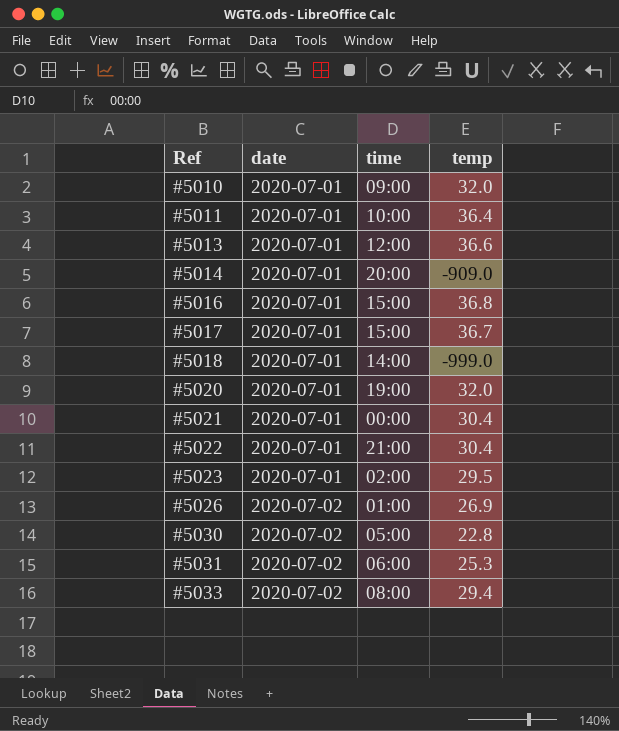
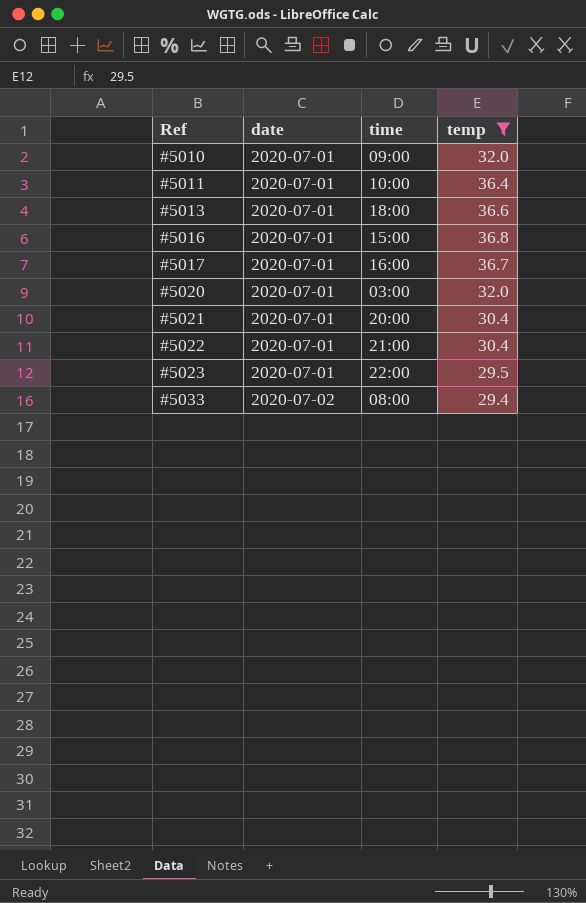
filter: none -> temp >= 29.4
#5013 | time: 12:00 -> 18:00
#5017 | time: 15:00 -> 16:00
#5020 | time: 19:00 -> 03:00
#5021 | time: 00:00 -> 20:00
#5023 | time: 02:00 -> 22:00

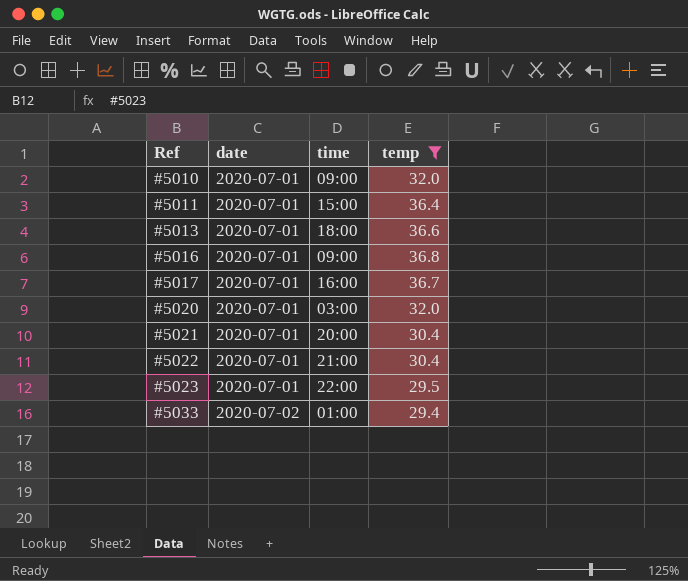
#5011 | time: 10:00 -> 15:00
#5016 | time: 15:00 -> 09:00
#5033 | time: 08:00 -> 01:00

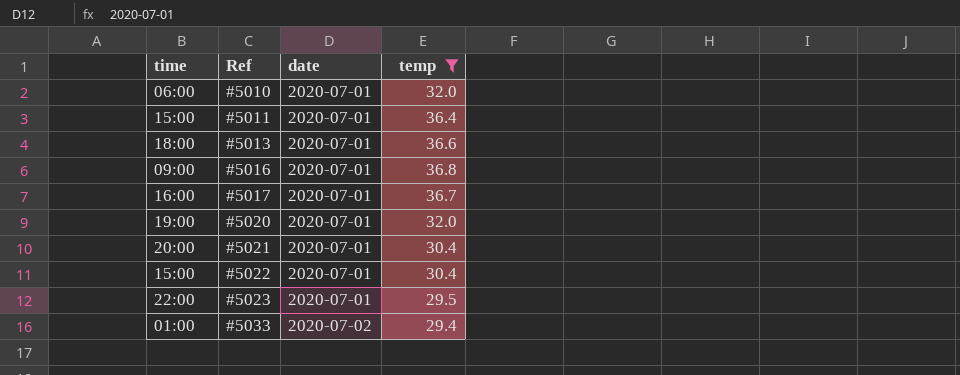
column time | position: 3 -> 1
#5010 | time: 09:00 -> 06:00
#5020 | time: 03:00 -> 19:00
#5022 | time: 21:00 -> 15:00

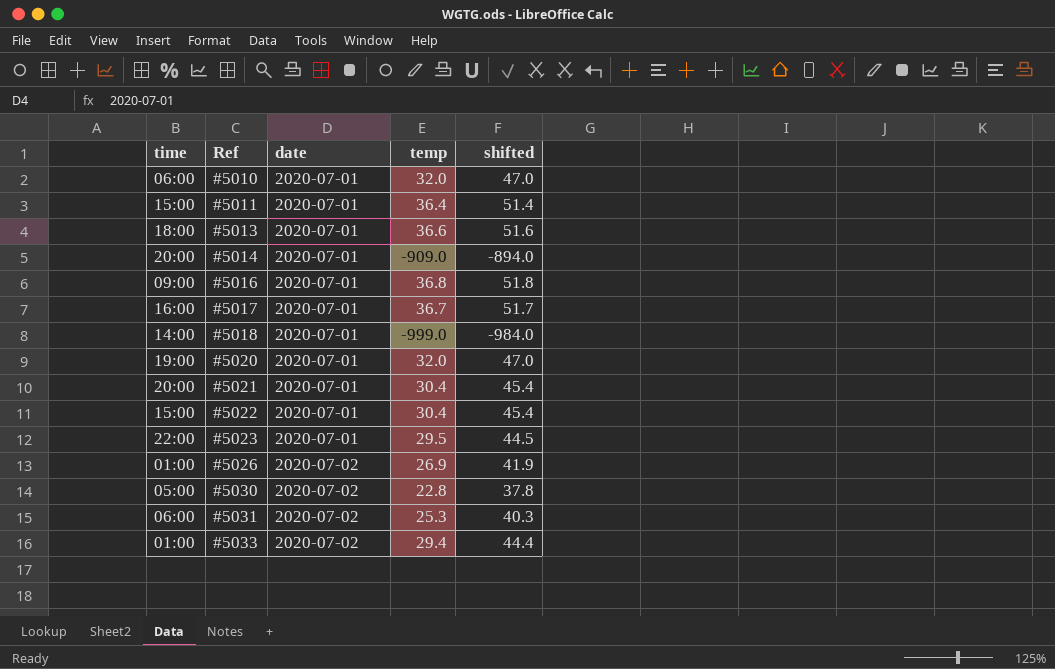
filter: temp >= 29.4 -> none
column shifted | formula: none -> [temp] + 15

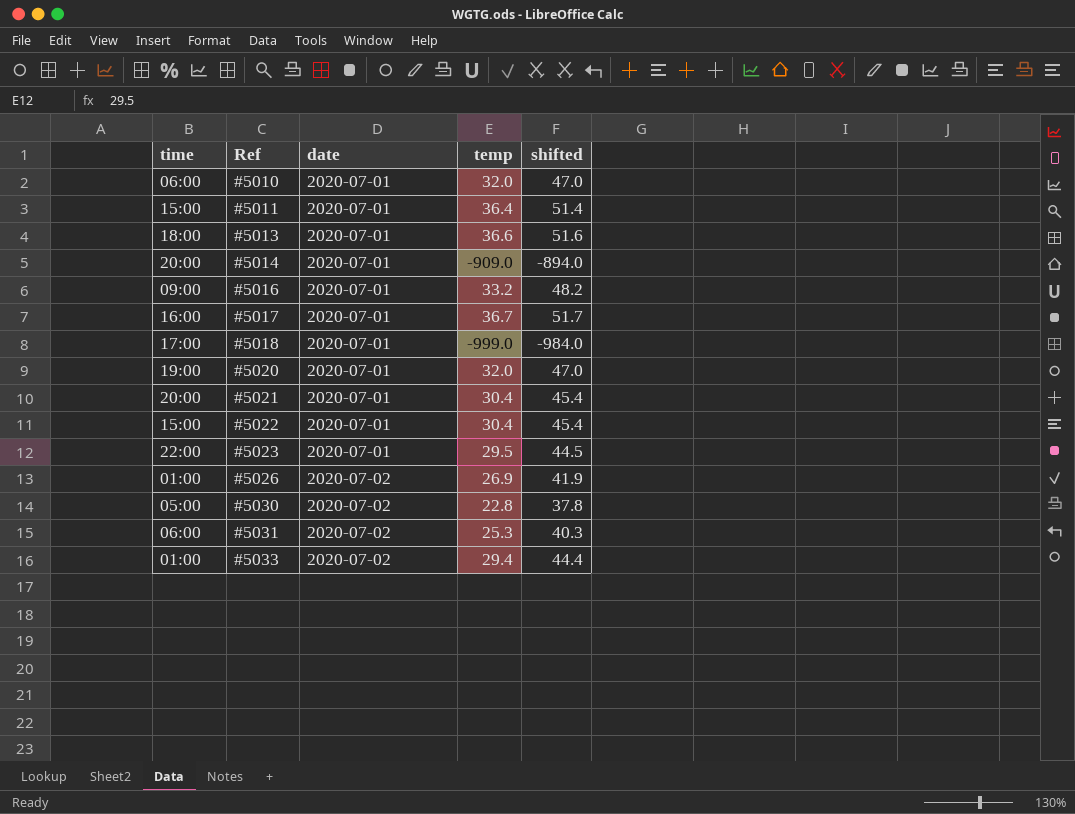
#5016 | temp: 36.8 -> 33.2
#5016 | shifted: 51.8 -> 48.2
#5018 | time: 14:00 -> 17:00

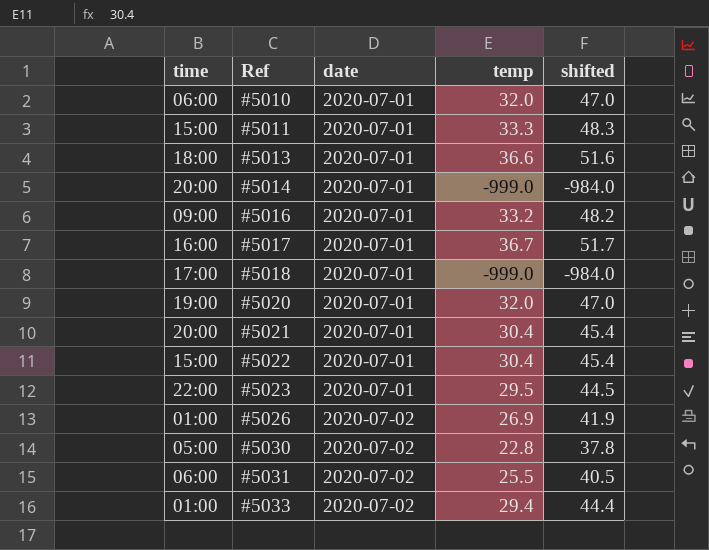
#5011 | temp: 36.4 -> 33.3
#5011 | shifted: 51.4 -> 48.3
#5014 | temp: -909.0 -> -999.0
#5014 | shifted: -894.0 -> -984.0
#5031 | temp: 25.3 -> 25.5
#5031 | shifted: 40.3 -> 40.5

